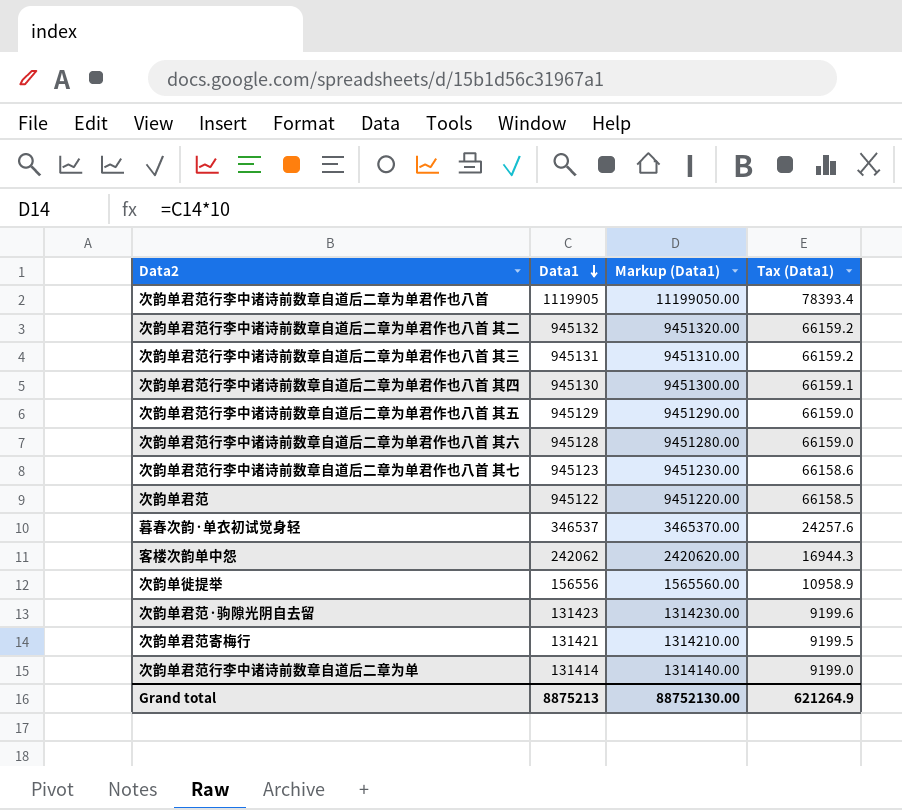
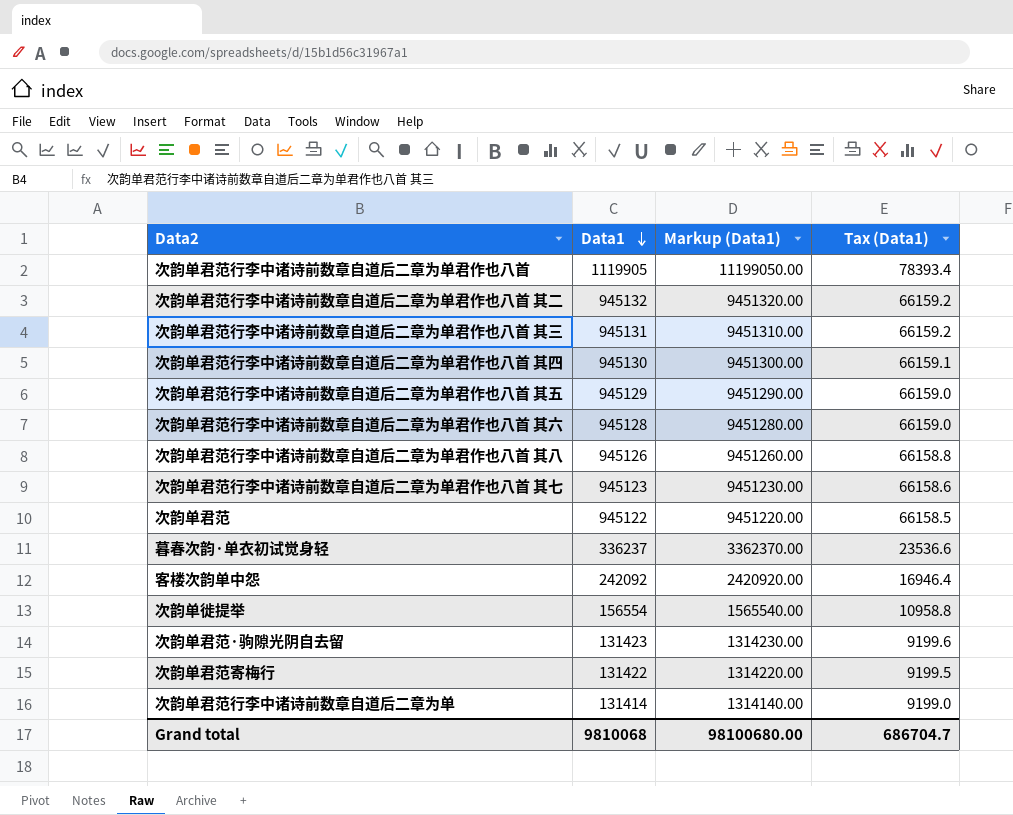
row 次韵单君范行李中诸诗前数章自道后二章为单君作也八首 其八: none -> 945126 | 9451260.00 | 66158.8
暮春次韵·单衣初试觉身轻 | Data1: 346537 -> 336237
暮春次韵·单衣初试觉身轻 | Markup (Data1): 3465370.00 -> 3362370.00
暮春次韵·单衣初试觉身轻 | Tax (Data1): 24257.6 -> 23536.6
客楼次韵单中怨 | Data1: 242062 -> 242092
客楼次韵单中怨 | Markup (Data1): 2420620.00 -> 2420920.00
客楼次韵单中怨 | Tax (Data1): 16944.3 -> 16946.4
次韵单徙提举 | Data1: 156556 -> 156554
次韵单徙提举 | Markup (Data1): 1565560.00 -> 1565540.00
次韵单徙提举 | Tax (Data1): 10958.9 -> 10958.8
次韵单君范寄梅行 | Data1: 131421 -> 131422
次韵单君范寄梅行 | Markup (Data1): 1314210.00 -> 1314220.00
Grand total | Data1: 8875213 -> 9810068
Grand total | Markup (Data1): 88752130.00 -> 98100680.00
Grand total | Tax (Data1): 621264.9 -> 686704.7

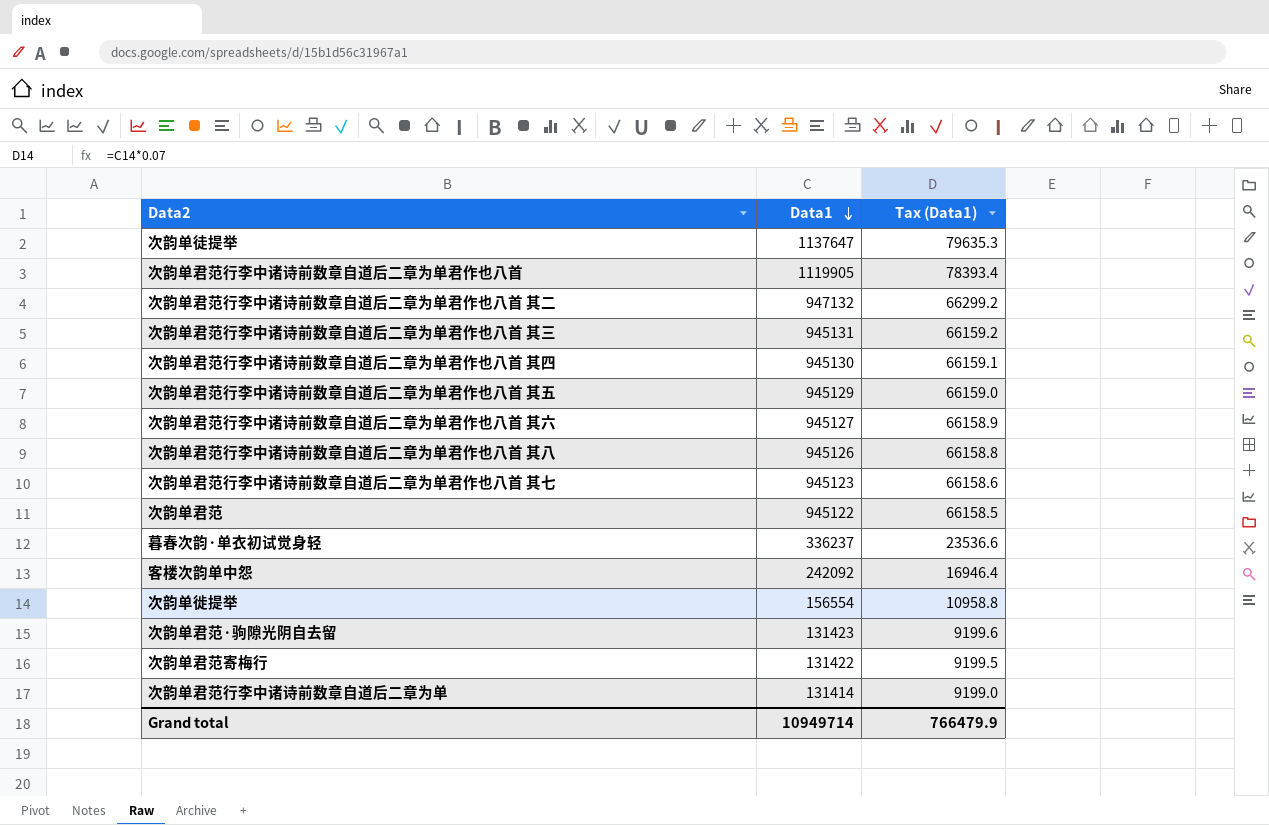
column Markup (Data1) | formula: [Data1] * 10 -> none
row 次韵单徒提举: none -> 1137647 | 79635.3
次韵单君范行李中诸诗前数章自道后二章为单君作也八首 其二 | Data1: 945132 -> 947132
次韵单君范行李中诸诗前数章自道后二章为单君作也八首 其二 | Tax (Data1): 66159.2 -> 66299.2
次韵单君范行李中诸诗前数章自道后二章为单君作也八首 其六 | Data1: 945128 -> 945127
次韵单君范行李中诸诗前数章自道后二章为单君作也八首 其六 | Tax (Data1): 66159.0 -> 66158.9
Grand total | Data1: 9810068 -> 10949714
Grand total | Tax (Data1): 686704.7 -> 766479.9

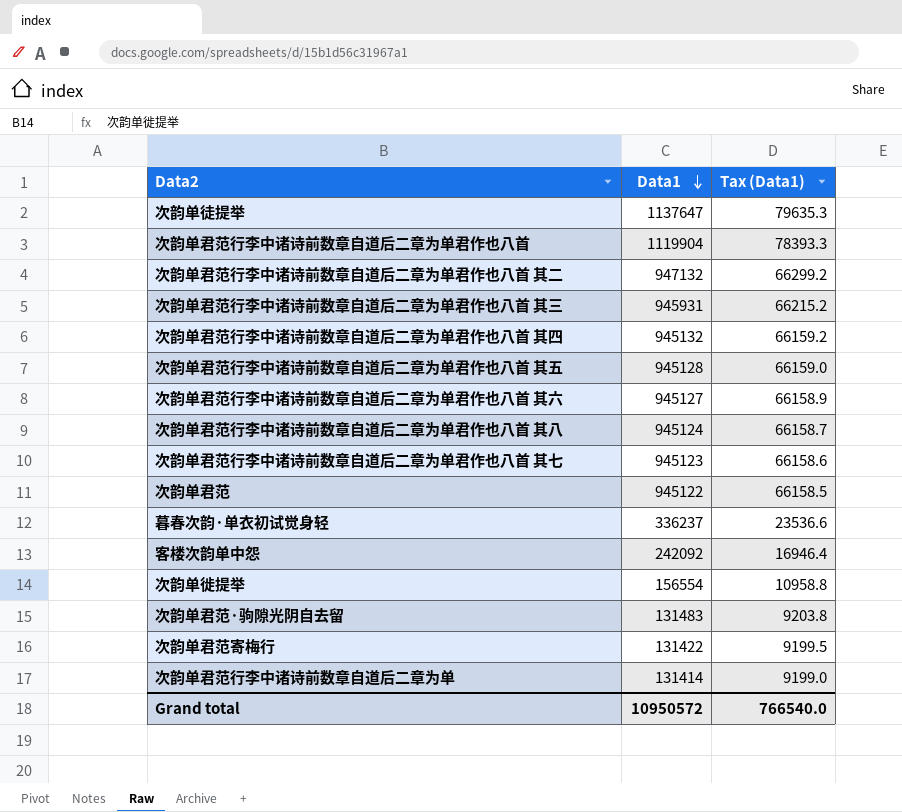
次韵单君范行李中诸诗前数章自道后二章为单君作也八首 | Data1: 1119905 -> 1119904
次韵单君范行李中诸诗前数章自道后二章为单君作也八首 | Tax (Data1): 78393.4 -> 78393.3
次韵单君范行李中诸诗前数章自道后二章为单君作也八首 其三 | Data1: 945131 -> 945931
次韵单君范行李中诸诗前数章自道后二章为单君作也八首 其三 | Tax (Data1): 66159.2 -> 66215.2
次韵单君范行李中诸诗前数章自道后二章为单君作也八首 其四 | Data1: 945130 -> 945132
次韵单君范行李中诸诗前数章自道后二章为单君作也八首 其四 | Tax (Data1): 66159.1 -> 66159.2
次韵单君范行李中诸诗前数章自道后二章为单君作也八首 其五 | Data1: 945129 -> 945128
次韵单君范行李中诸诗前数章自道后二章为单君作也八首 其八 | Data1: 945126 -> 945124
次韵单君范行李中诸诗前数章自道后二章为单君作也八首 其八 | Tax (Data1): 66158.8 -> 66158.7
次韵单君范·驹隙光阴自去留 | Data1: 131423 -> 131483
次韵单君范·驹隙光阴自去留 | Tax (Data1): 9199.6 -> 9203.8
Grand total | Data1: 10949714 -> 10950572
Grand total | Tax (Data1): 766479.9 -> 766540.0

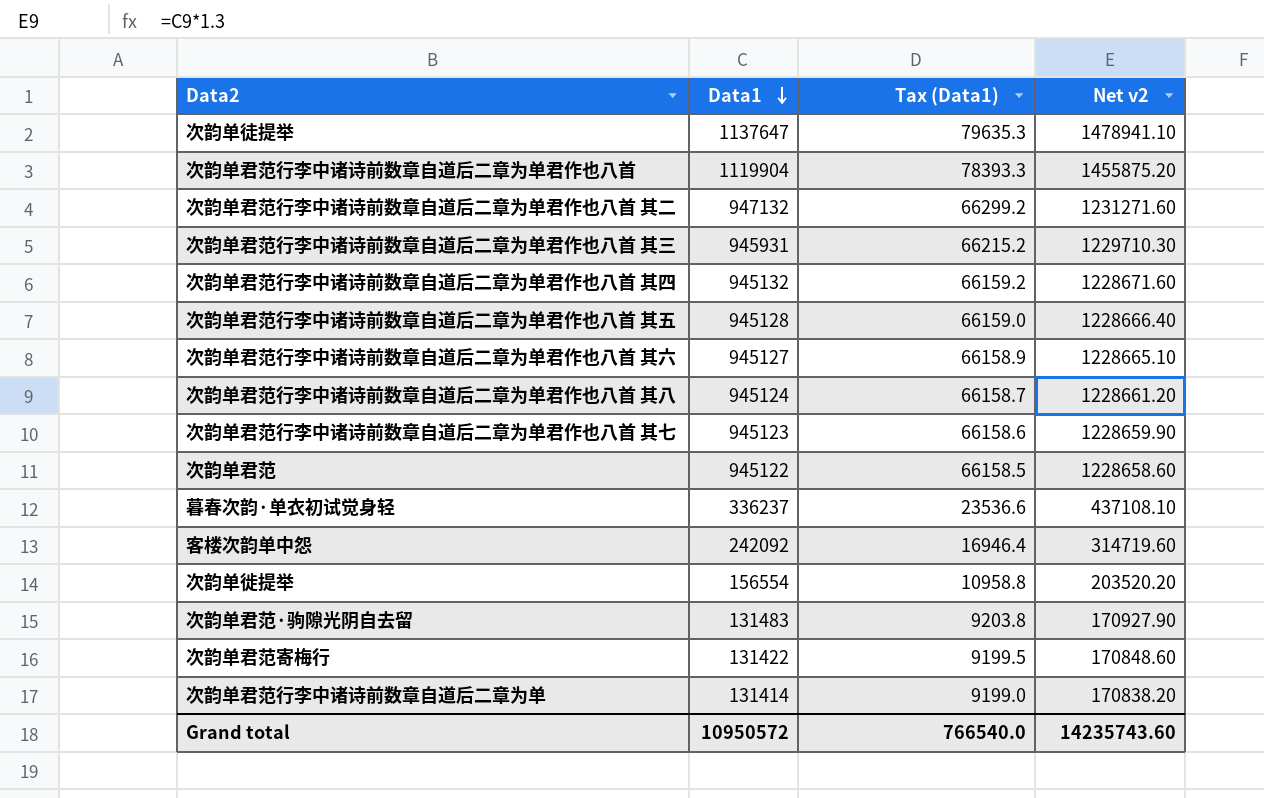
column Net v2 | formula: none -> [Data1] * 1.3

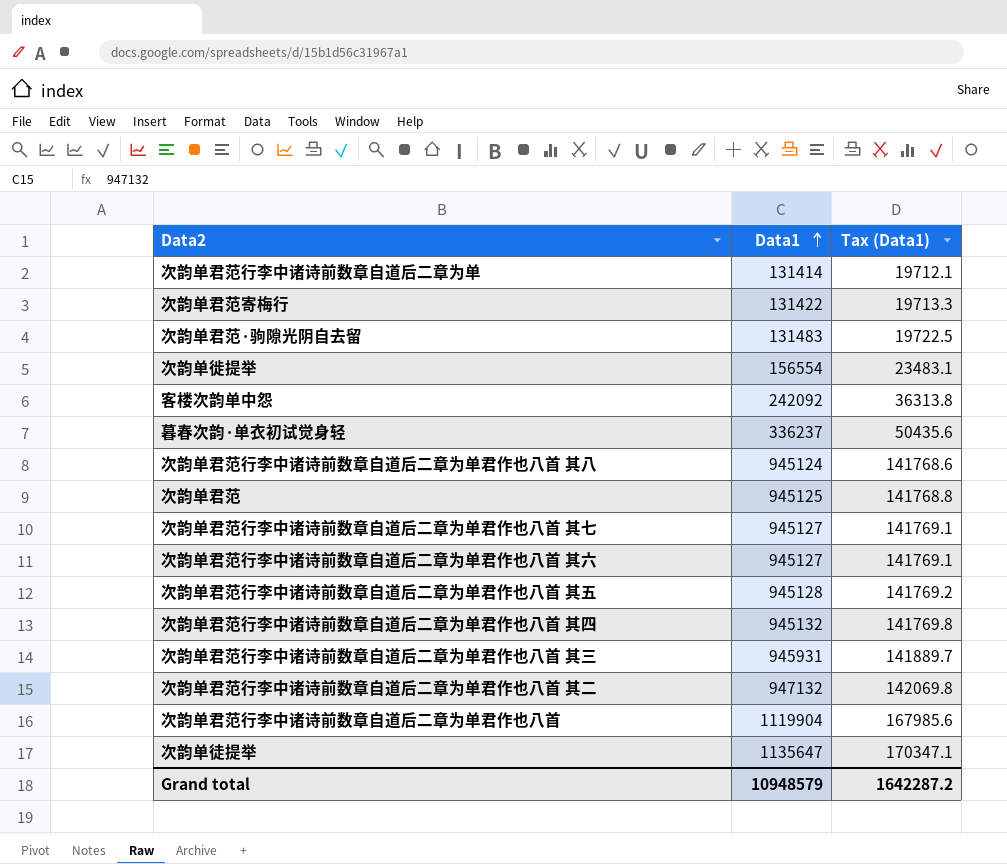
row order: Data1 descending -> Data1 ascending
column Net v2 | formula: [Data1] * 1.3 -> none
column Tax (Data1) | formula: [Data1] * 0.07 -> [Data1] * 0.15
次韵单君范 | Data1: 945122 -> 945125
次韵单君范行李中诸诗前数章自道后二章为单君作也八首 其七 | Data1: 945123 -> 945127
次韵单徒提举 | Data1: 1137647 -> 1135647
Grand total | Data1: 10950572 -> 10948579
Grand total | Tax (Data1): 766540.0 -> 1642287.2

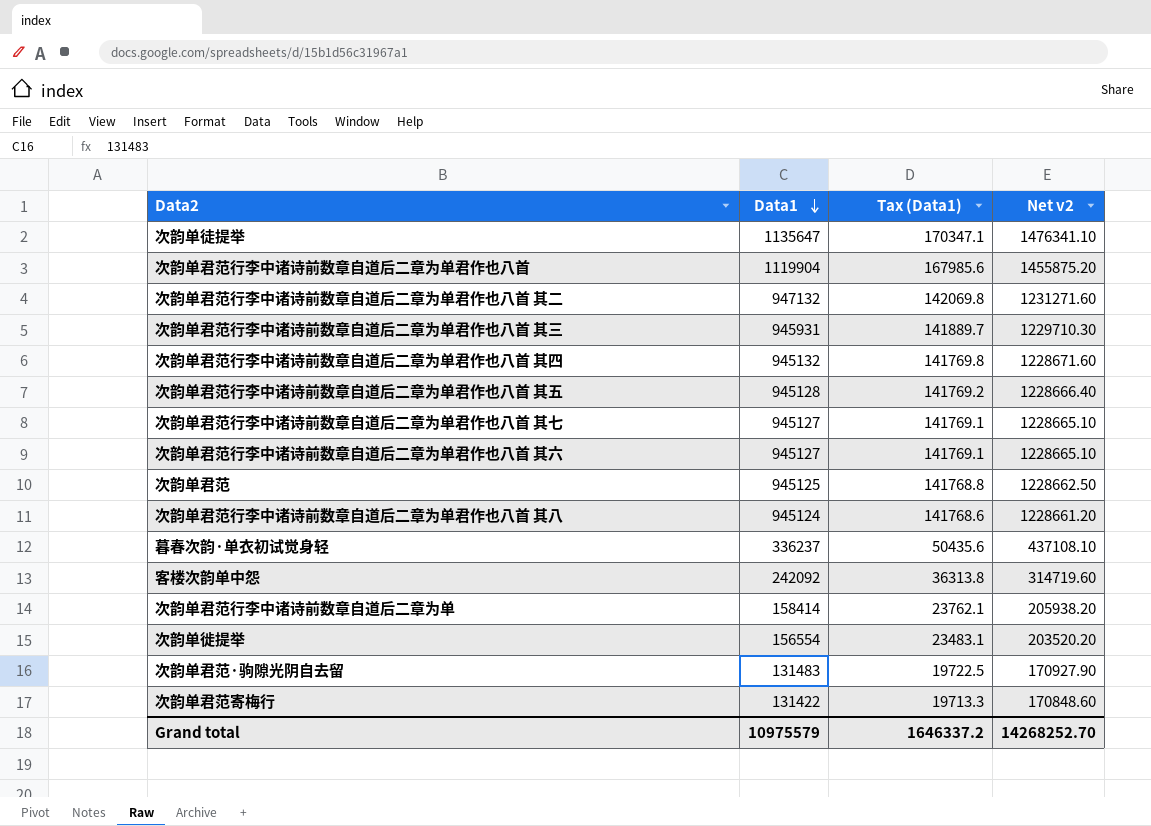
row order: Data1 ascending -> Data1 descending
column Net v2 | formula: none -> [Data1] * 1.3
次韵单君范行李中诸诗前数章自道后二章为单 | Data1: 131414 -> 158414
次韵单君范行李中诸诗前数章自道后二章为单 | Tax (Data1): 19712.1 -> 23762.1
Grand total | Data1: 10948579 -> 10975579
Grand total | Tax (Data1): 1642287.2 -> 1646337.2

